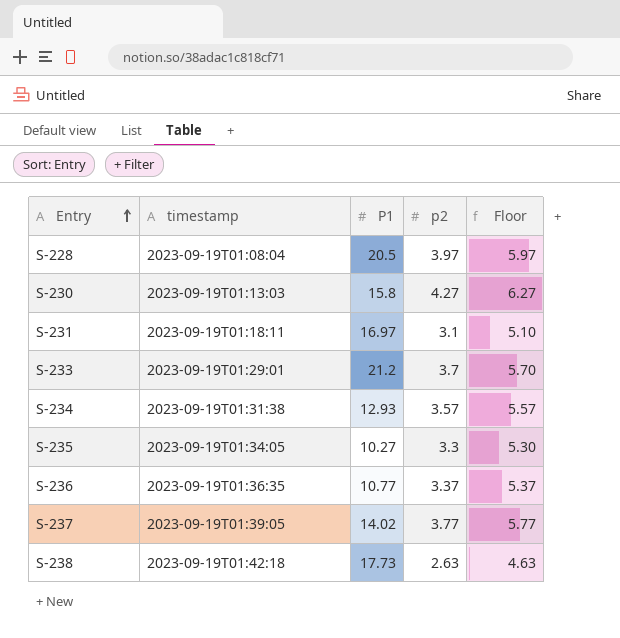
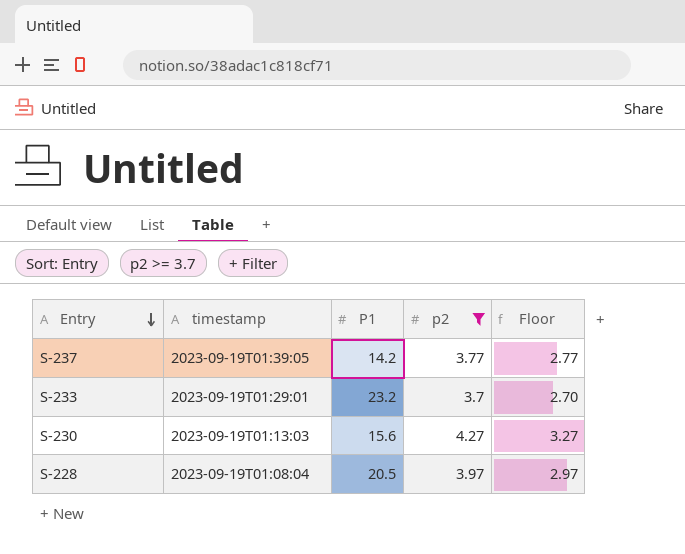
filter: none -> p2 >= 3.7
row order: Entry ascending -> Entry descending
column Floor | formula: [p2] + 2 -> [p2] - 1
S-237 | P1: 14.02 -> 14.2
S-233 | P1: 21.2 -> 23.2
S-230 | P1: 15.8 -> 15.6

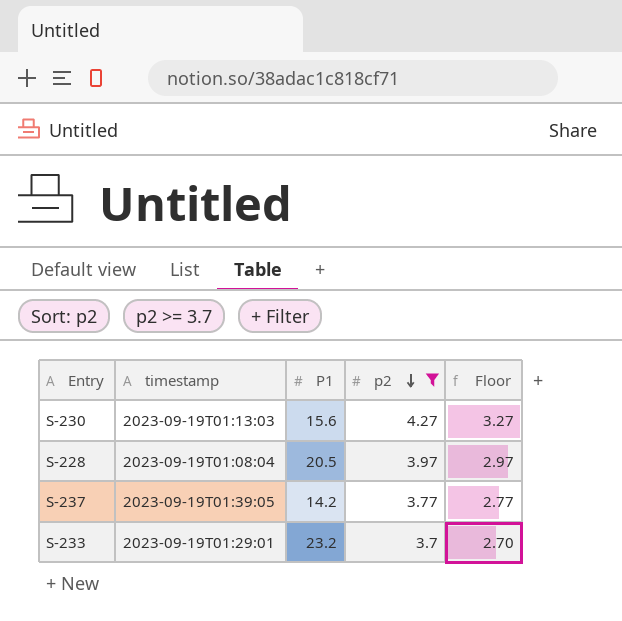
row order: Entry descending -> p2 descending

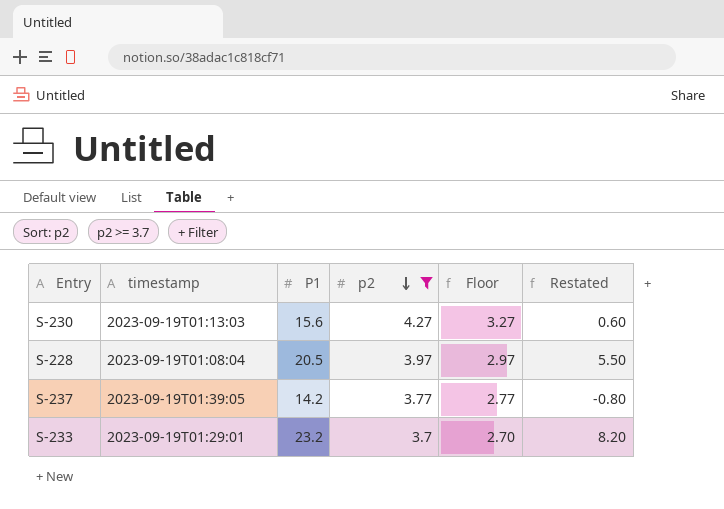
column Restated | formula: none -> [P1] - 15

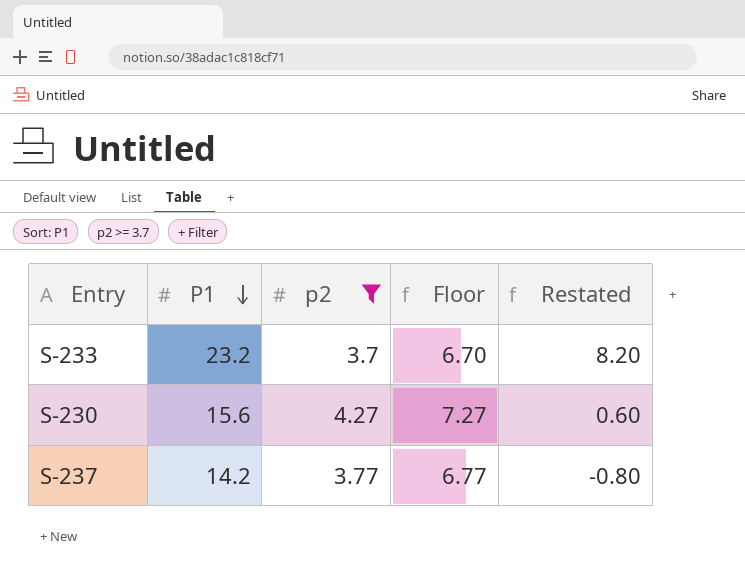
row order: p2 descending -> P1 descending
column timestamp | position: 2 -> none
column Floor | formula: [p2] - 1 -> [p2] + 3
row S-228: 2023-09-19T01:08:04 | 20.5 | 3.97 | 2.97 | 5.50 -> none

